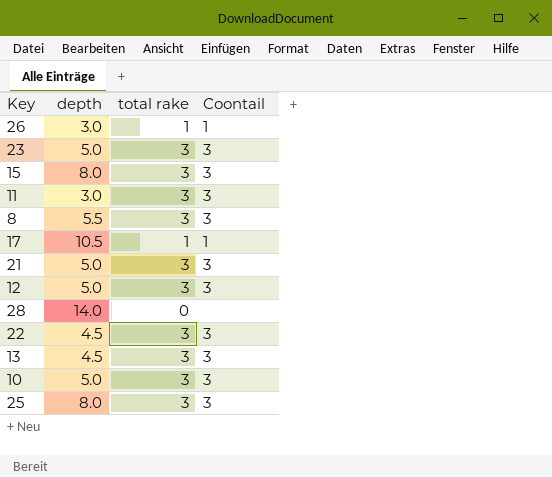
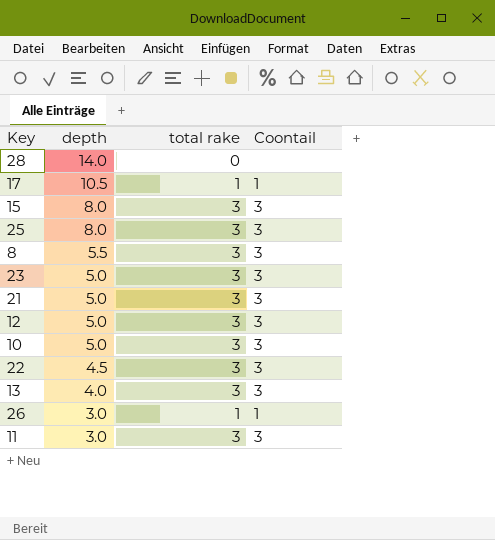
row order: none -> depth descending
13 | depth: 4.5 -> 4.0

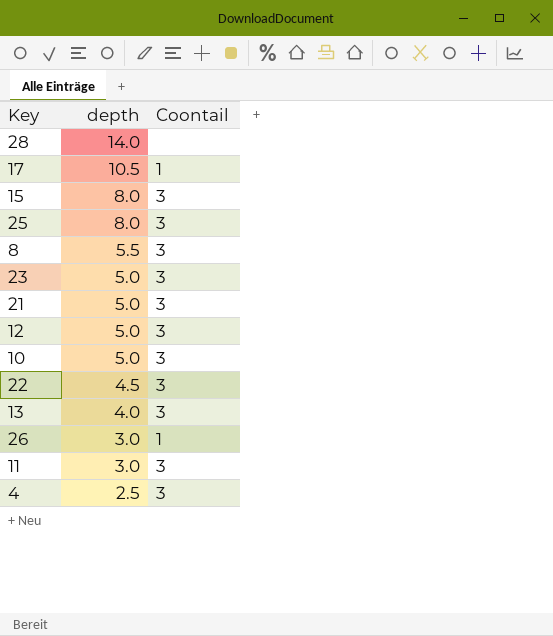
column total rake | position: 3 -> none
row 4: none -> 2.5 | 3

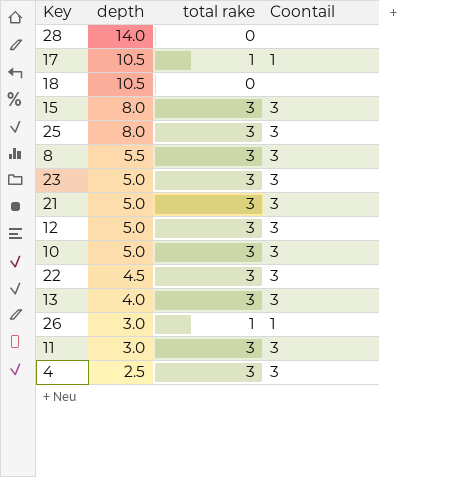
column total rake | position: none -> 3
row 18: none -> 10.5 | 0 | none

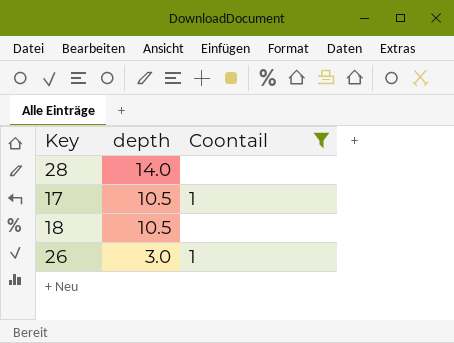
filter: none -> Coontail != 3
column total rake | position: 3 -> none

